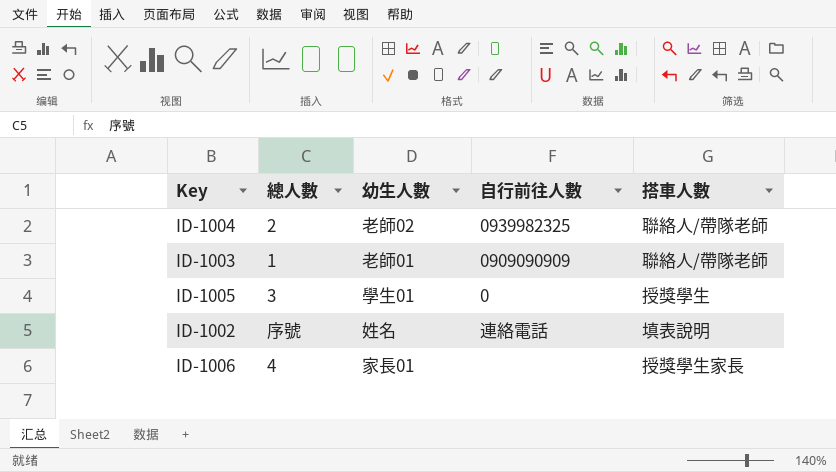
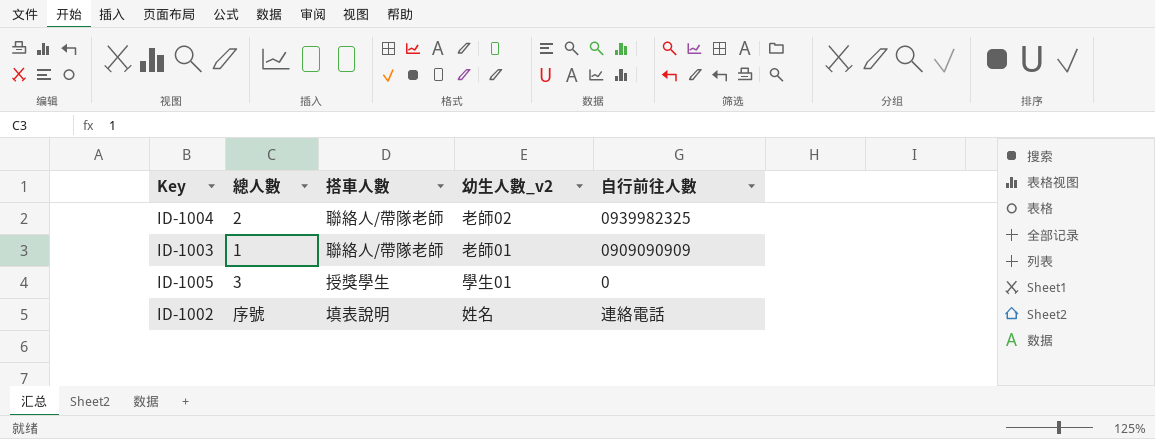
column 搭車人數 | position: 5 -> 3
column name: 幼生人數 -> 幼生人數_v2
row ID-1006: 4 | 家長01 | none | 授獎學生家長 -> none

